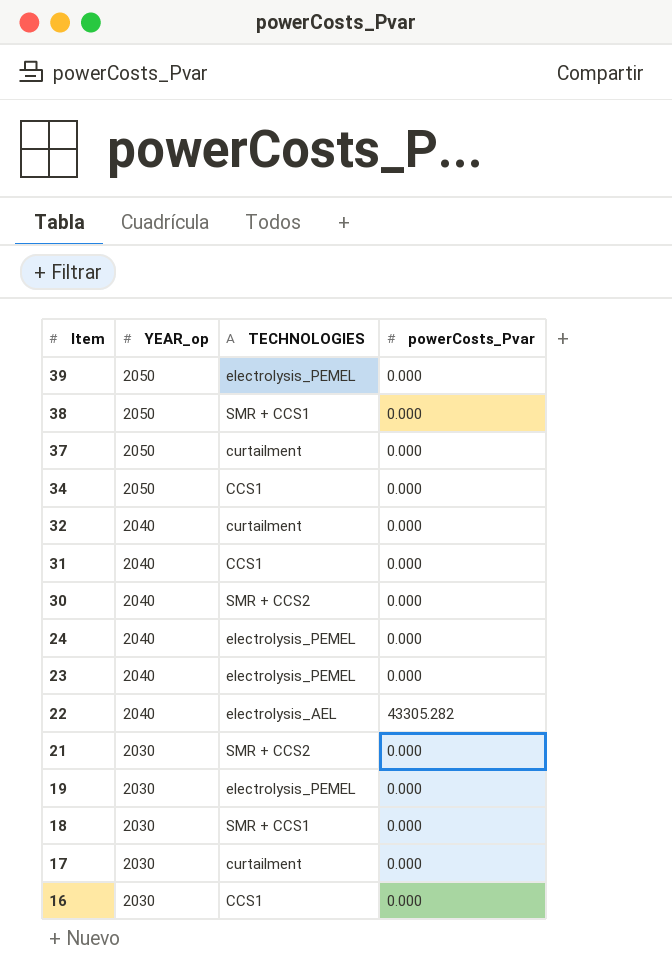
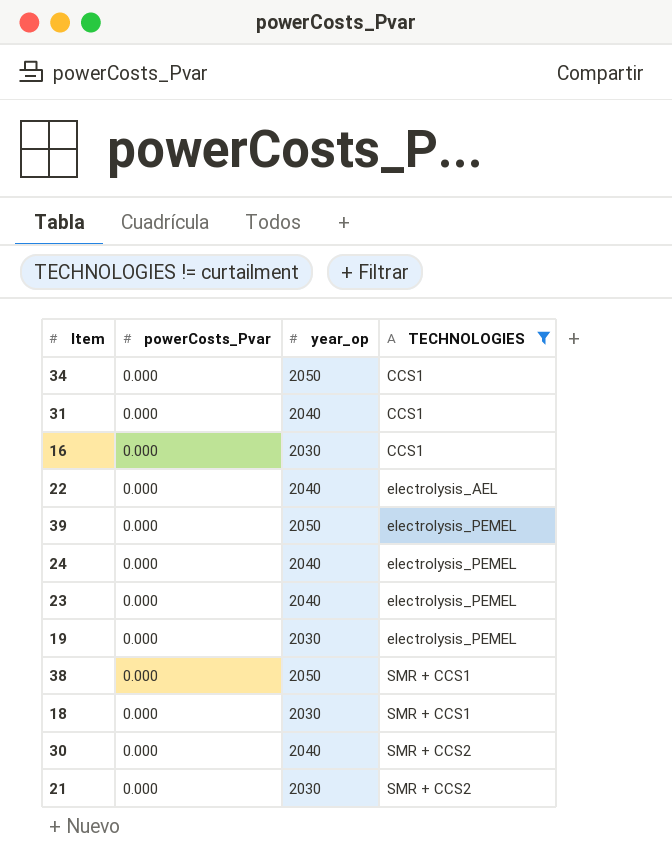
filter: none -> TECHNOLOGIES != curtailment
row order: Item descending -> TECHNOLOGIES ascending
column powerCosts_Pvar | position: 4 -> 2
column name: YEAR_op -> year_op
22 | powerCosts_Pvar: 43305.282 -> 0.000

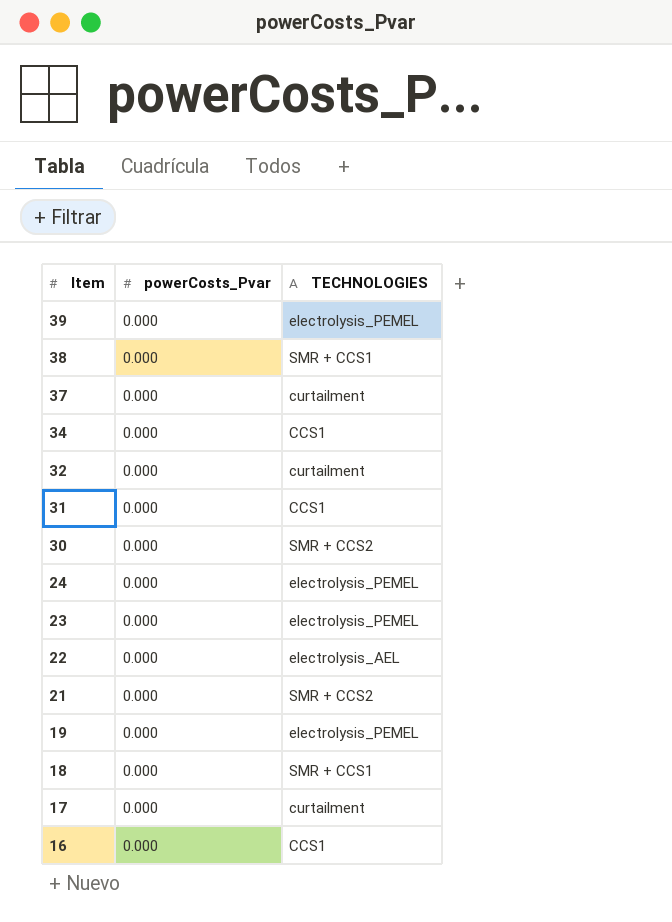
filter: TECHNOLOGIES != curtailment -> none
row order: TECHNOLOGIES ascending -> Item descending
column year_op | position: 3 -> none

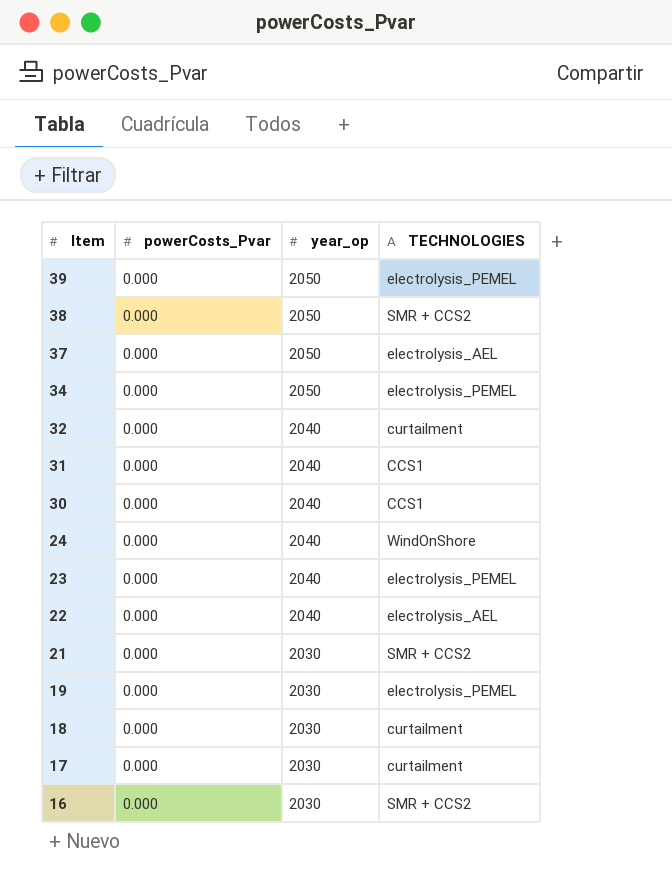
column year_op | position: none -> 3
38 | TECHNOLOGIES: SMR + CCS1 -> SMR + CCS2
37 | TECHNOLOGIES: curtailment -> electrolysis_AEL
34 | TECHNOLOGIES: CCS1 -> electrolysis_PEMEL
30 | TECHNOLOGIES: SMR + CCS2 -> CCS1
24 | TECHNOLOGIES: electrolysis_PEMEL -> WindOnShore
18 | TECHNOLOGIES: SMR + CCS1 -> curtailment
16 | TECHNOLOGIES: CCS1 -> SMR + CCS2

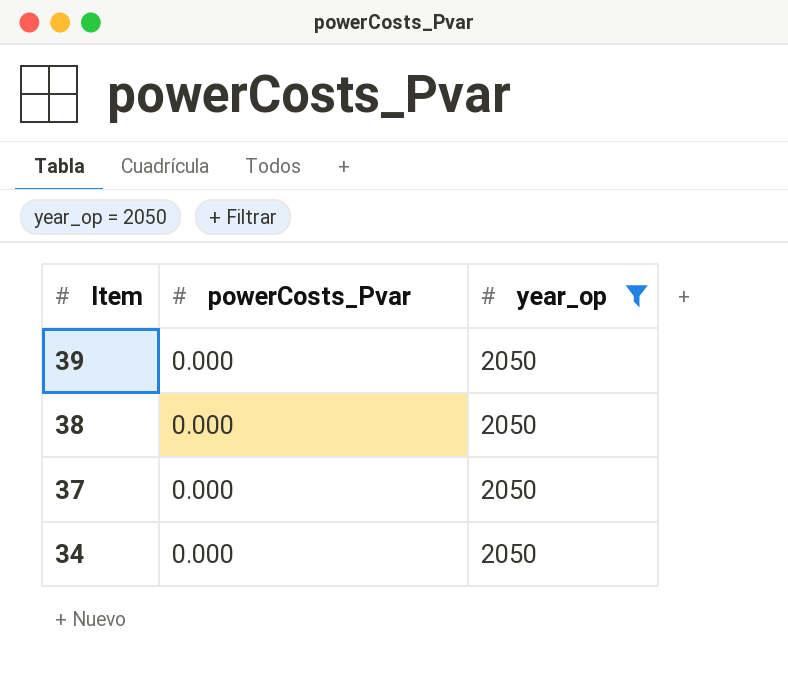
filter: none -> year_op = 2050
column TECHNOLOGIES | position: 4 -> none

